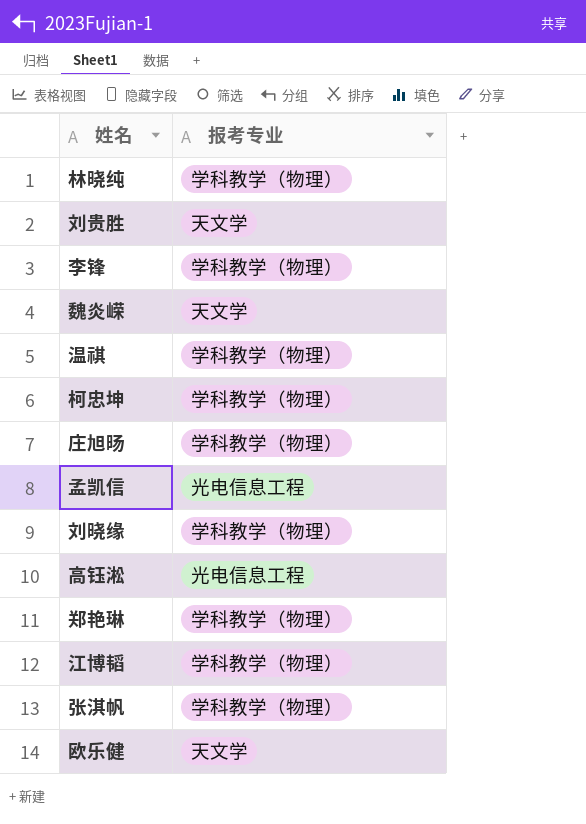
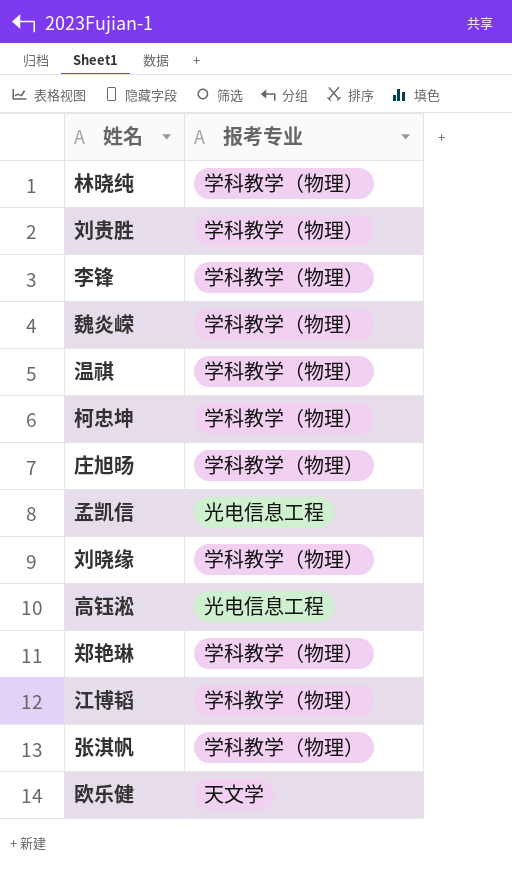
刘贵胜 | 报考专业: 天文学 -> 学科教学（物理）
魏炎嵘 | 报考专业: 天文学 -> 学科教学（物理）

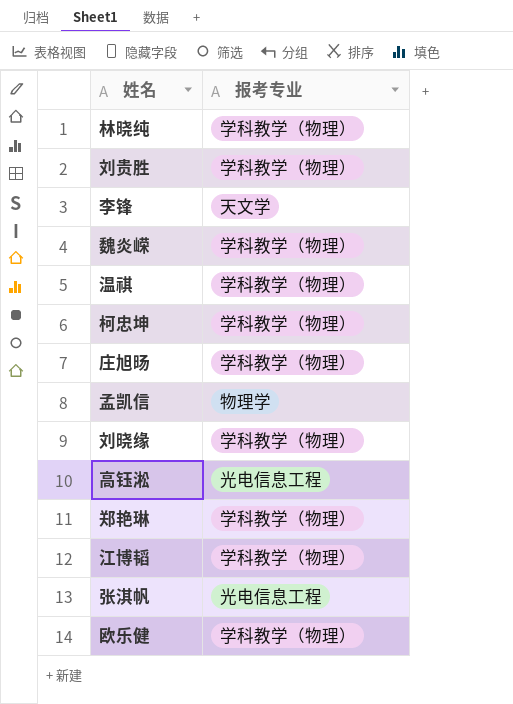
李锋 | 报考专业: 学科教学（物理） -> 天文学
孟凯信 | 报考专业: 光电信息工程 -> 物理学
张淇帆 | 报考专业: 学科教学（物理） -> 光电信息工程
欧乐健 | 报考专业: 天文学 -> 学科教学（物理）

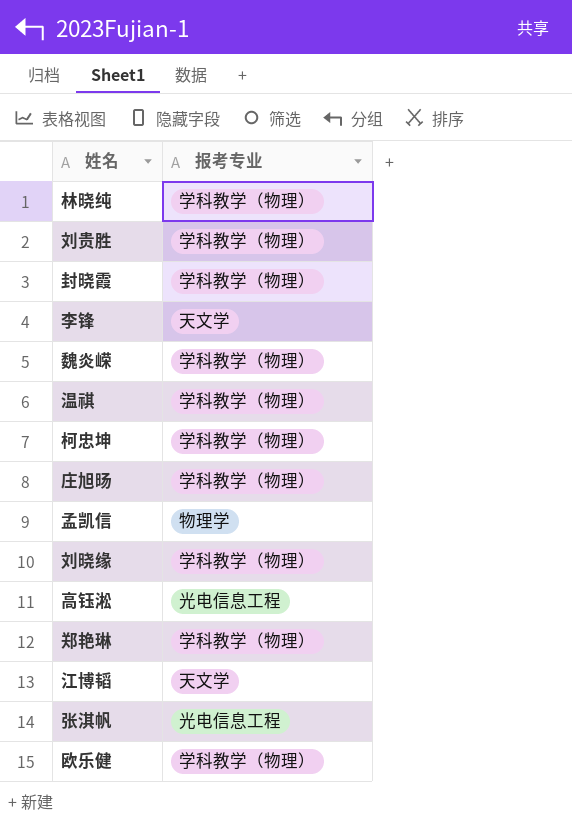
row 封晓霞: none -> 学科教学（物理）
江博韬 | 报考专业: 学科教学（物理） -> 天文学

